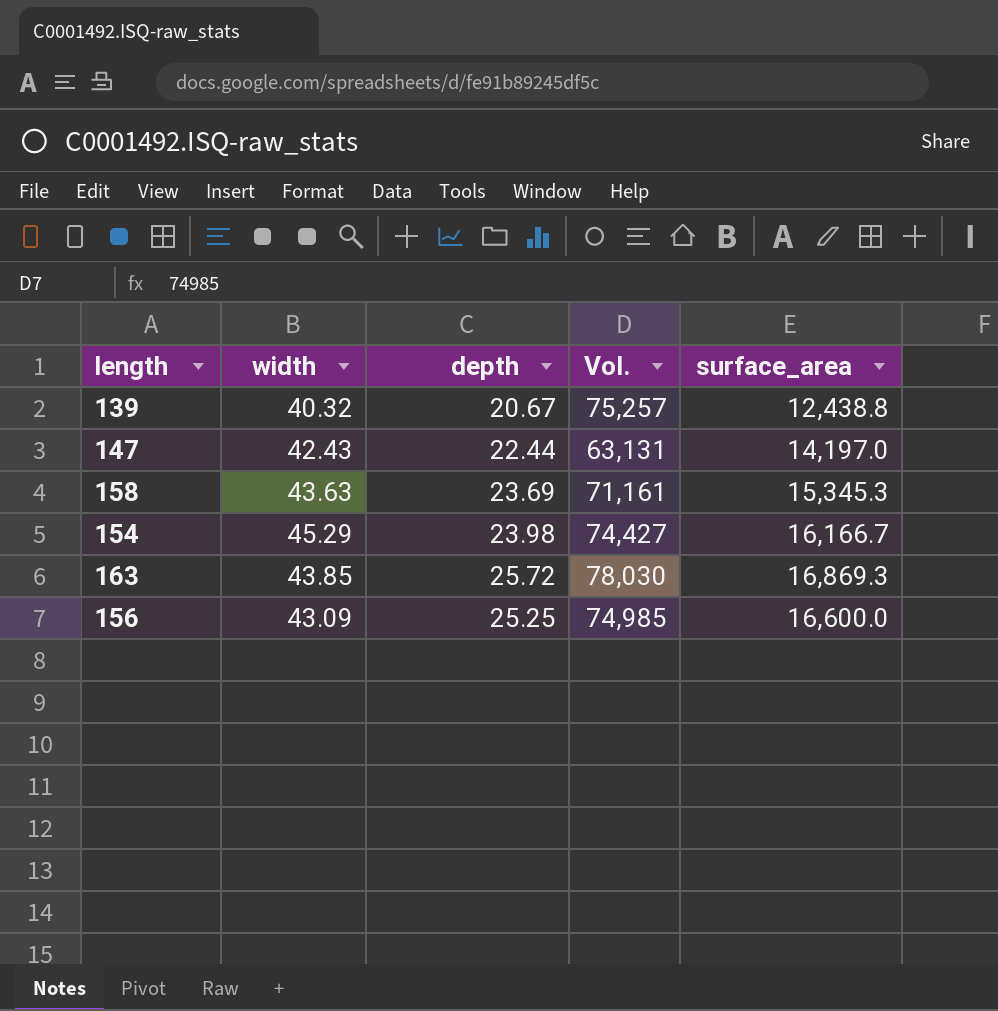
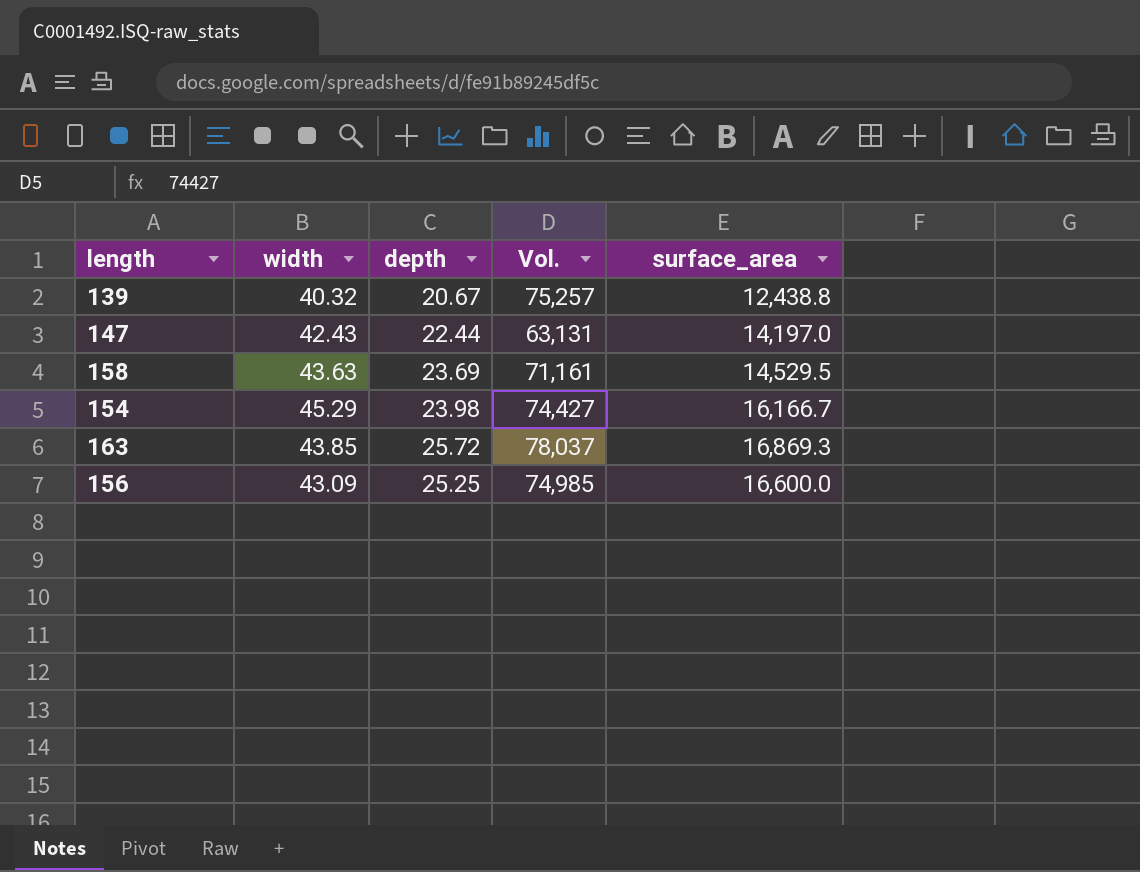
158 | surface_area: 15,345.3 -> 14,529.5
163 | Vol.: 78,030 -> 78,037

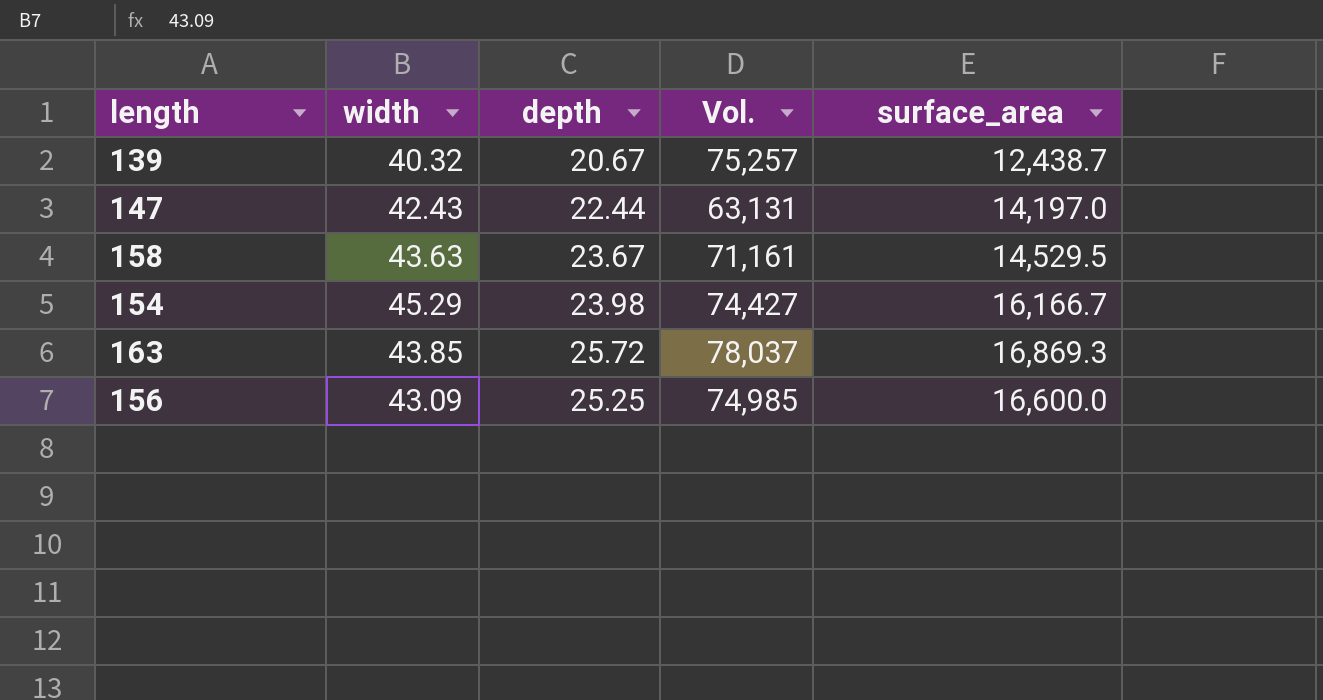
139 | surface_area: 12,438.8 -> 12,438.7
158 | depth: 23.69 -> 23.67

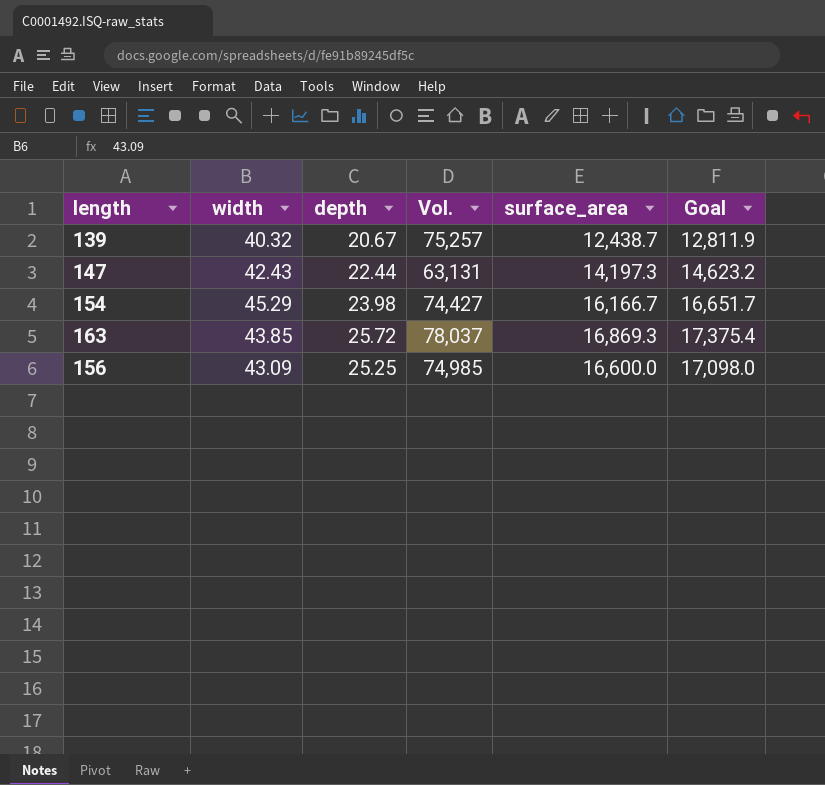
column Goal | formula: none -> [surface_area] * 1.03
row 158: 43.63 | 23.67 | 71,161 | 14,529.5 -> none
147 | surface_area: 14,197.0 -> 14,197.3

